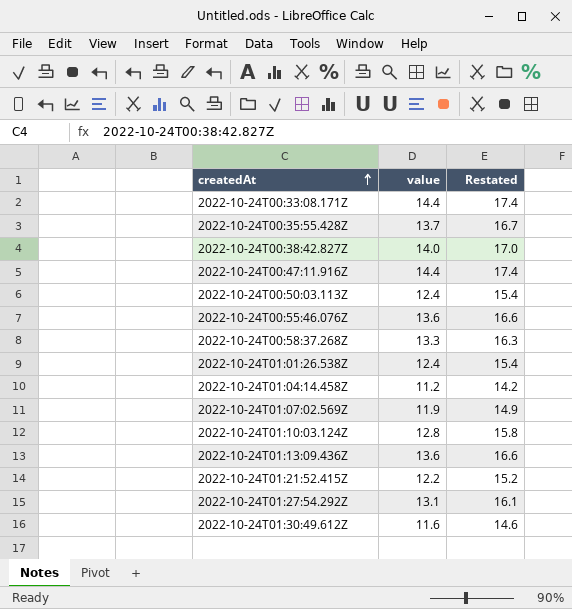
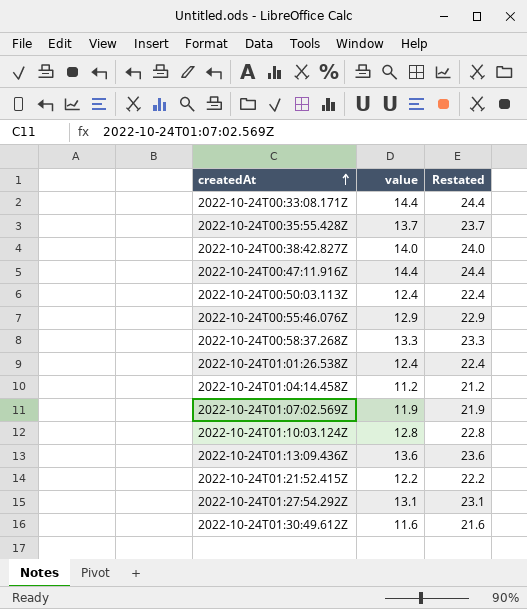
column Restated | formula: [value] + 3 -> [value] + 10
2022-10-24T00:55:46.076Z | value: 13.6 -> 12.9

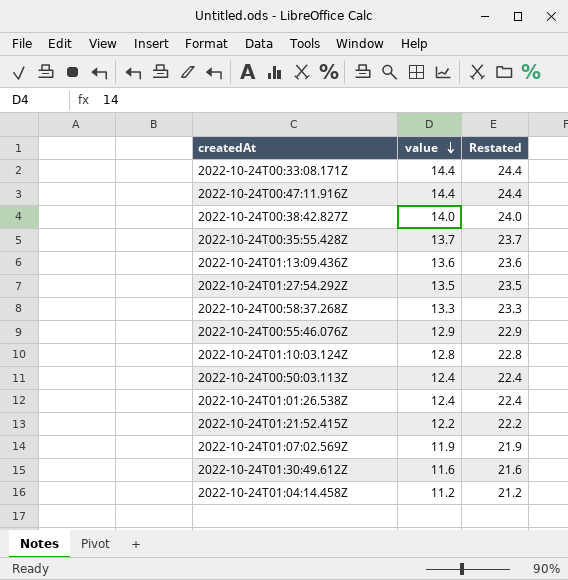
row order: createdAt ascending -> value descending
2022-10-24T01:27:54.292Z | value: 13.1 -> 13.5
2022-10-24T01:27:54.292Z | Restated: 23.1 -> 23.5

